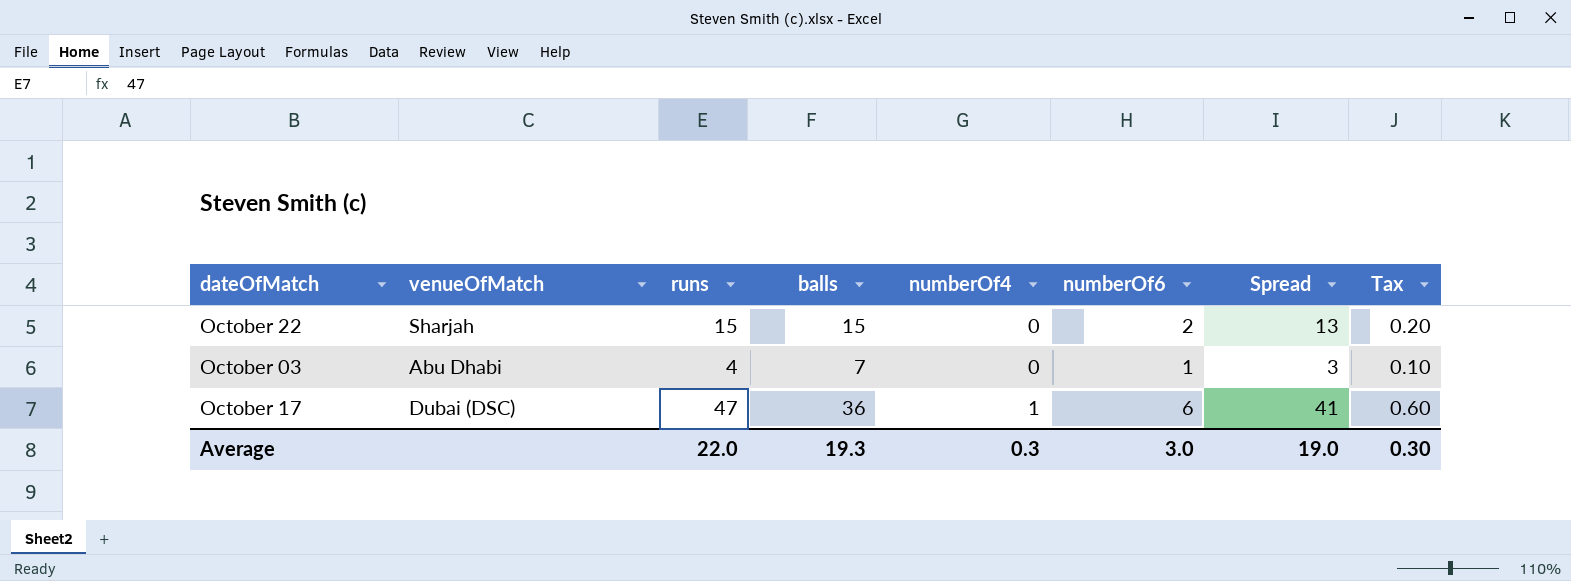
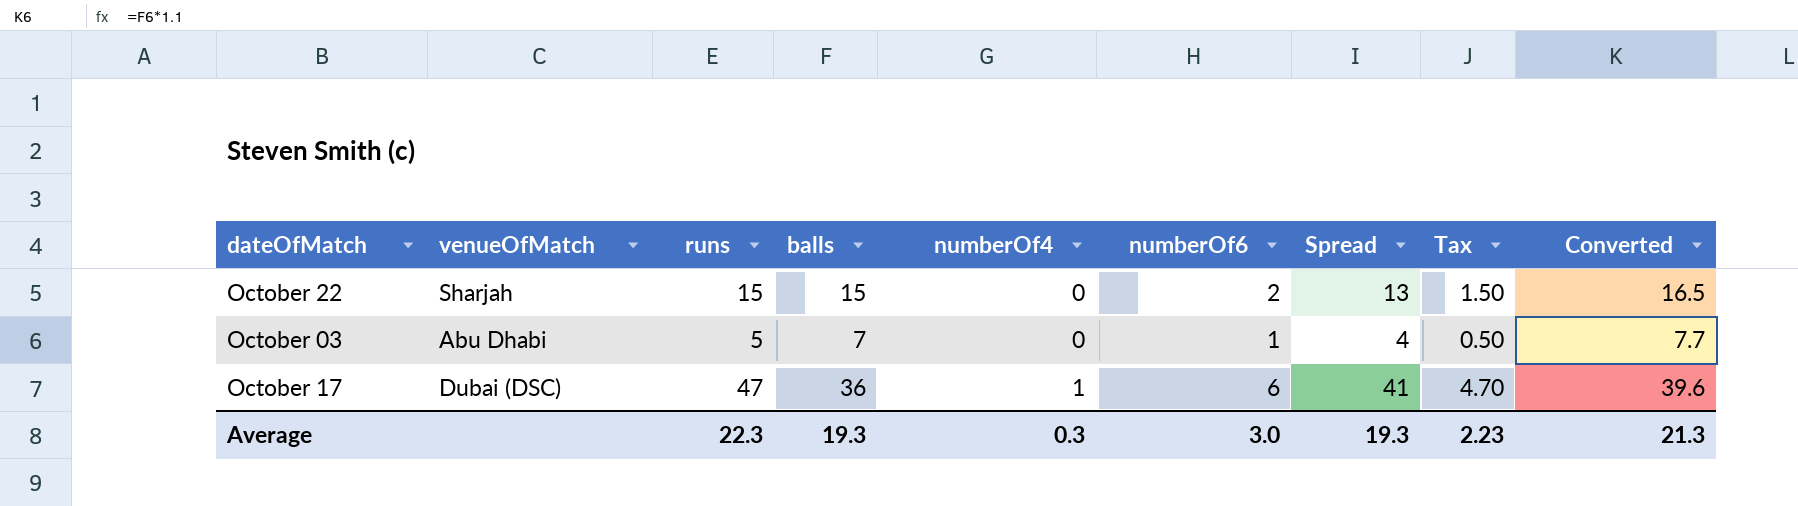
column Tax | formula: [numberOf6] * 0.1 -> [runs] * 0.1
column Converted | formula: none -> [balls] * 1.1
October 03 | runs: 4 -> 5
October 03 | Spread: 3 -> 4
Average | runs: 22.0 -> 22.3
Average | Spread: 19.0 -> 19.3
Average | Tax: 0.30 -> 2.23

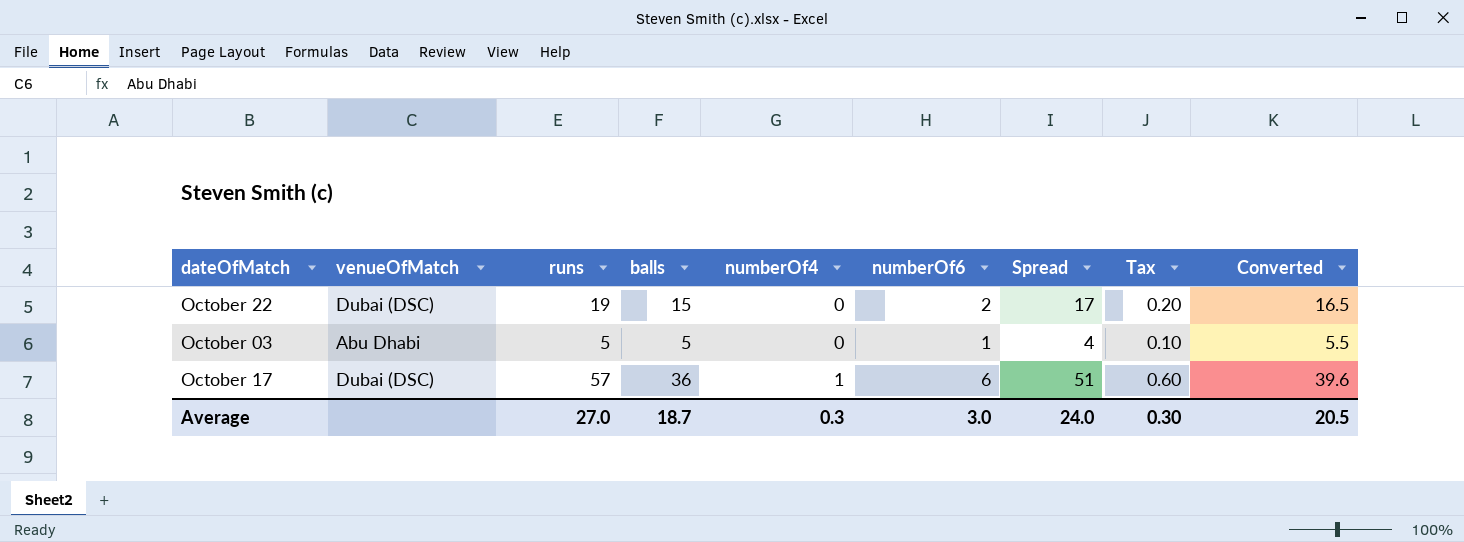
column Tax | formula: [runs] * 0.1 -> [numberOf6] * 0.1
October 22 | venueOfMatch: Sharjah -> Dubai (DSC)
October 22 | runs: 15 -> 19
October 22 | Spread: 13 -> 17
October 03 | balls: 7 -> 5
October 03 | Converted: 7.7 -> 5.5
October 17 | runs: 47 -> 57
October 17 | Spread: 41 -> 51
Average | runs: 22.3 -> 27.0
Average | balls: 19.3 -> 18.7
Average | Spread: 19.3 -> 24.0
Average | Tax: 2.23 -> 0.30
Average | Converted: 21.3 -> 20.5

